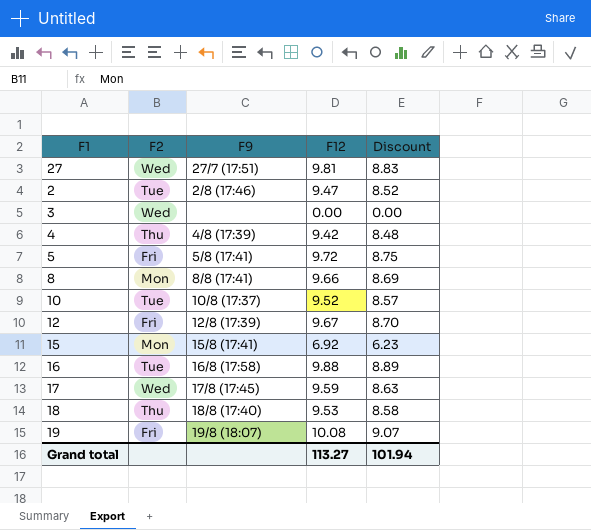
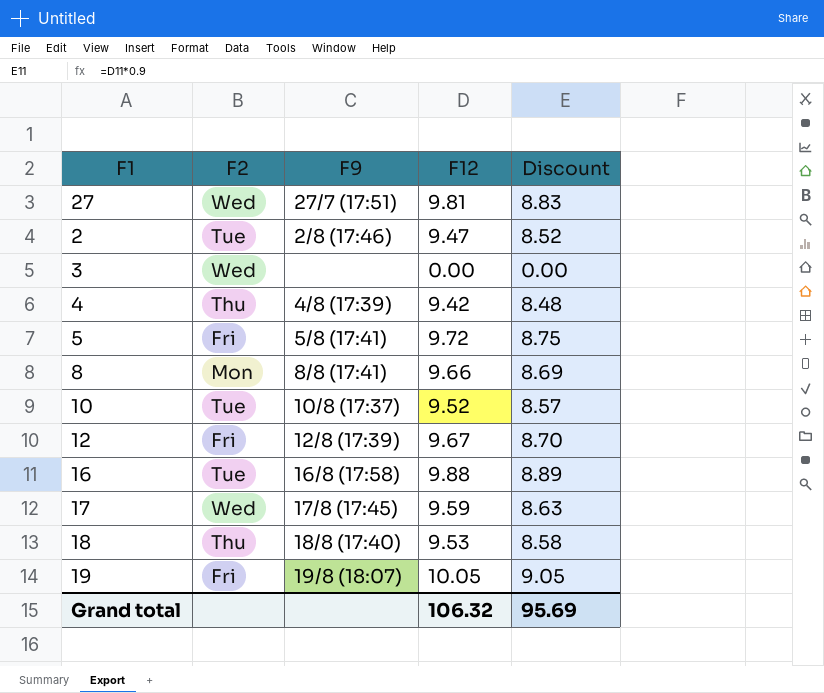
row 15: Mon | 15/8 (17:41) | 6.92 | 6.23 -> none
19 | F12: 10.08 -> 10.05
19 | Discount: 9.07 -> 9.05
Grand total | F12: 113.27 -> 106.32
Grand total | Discount: 101.94 -> 95.69

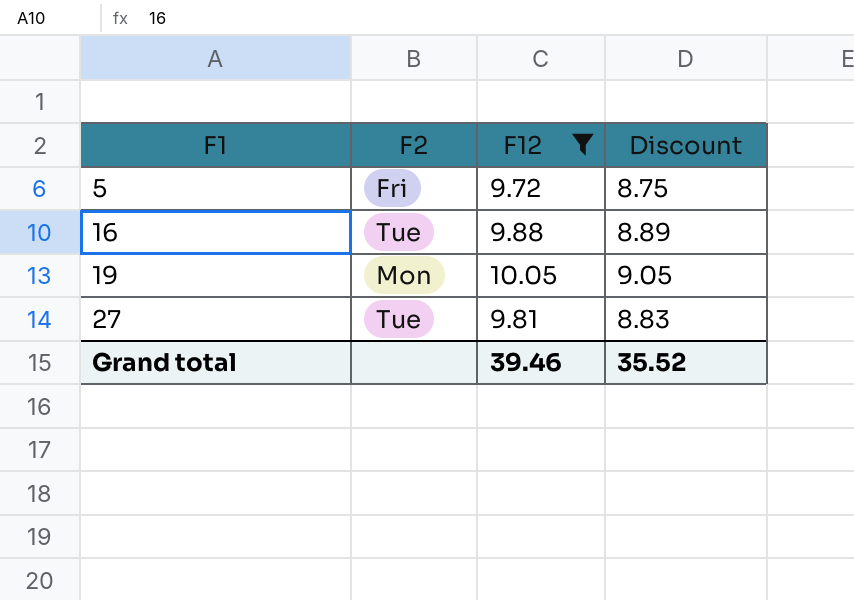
filter: none -> F12 >= 9.72
row order: none -> F1 ascending
column F9 | position: 3 -> none
19 | F2: Fri -> Mon
27 | F2: Wed -> Tue
Grand total | F12: 106.32 -> 39.46
Grand total | Discount: 95.69 -> 35.52

